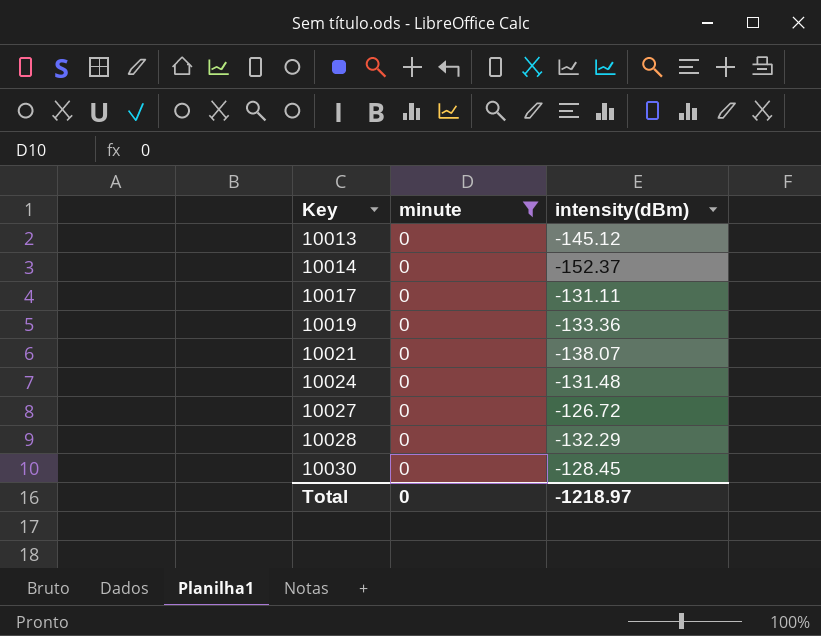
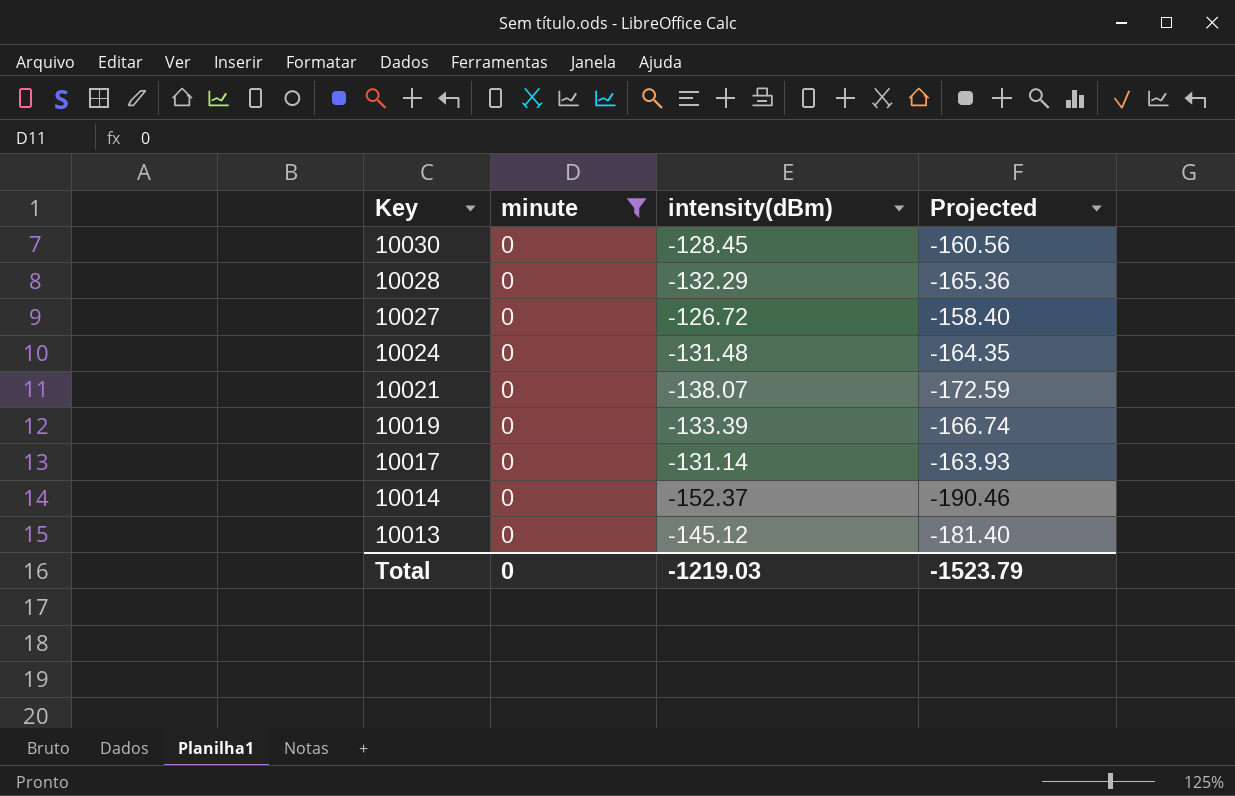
row order: Key ascending -> Key descending
column Projected | formula: none -> [intensity(dBm)] * 1.25
10019 | intensity(dBm): -133.36 -> -133.39
10017 | intensity(dBm): -131.11 -> -131.14
Total | intensity(dBm): -1218.97 -> -1219.03

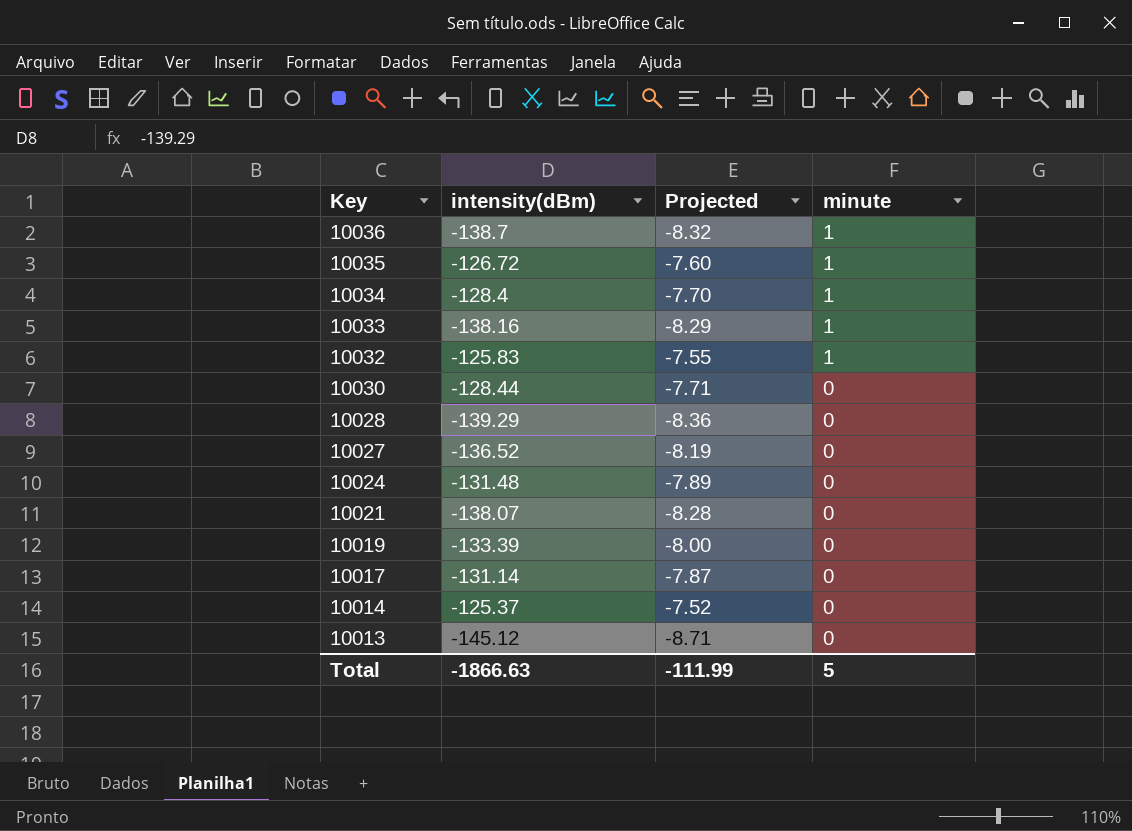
filter: minute = 0 -> none
column Projected | formula: [intensity(dBm)] * 1.25 -> [intensity(dBm)] * 0.06
column minute | position: 2 -> 4
10030 | intensity(dBm): -128.45 -> -128.44
10028 | intensity(dBm): -132.29 -> -139.29
10027 | intensity(dBm): -126.72 -> -136.52
10014 | intensity(dBm): -152.37 -> -125.37
Total | intensity(dBm): -1219.03 -> -1866.63
Total | Projected: -1523.79 -> -111.99
Total | minute: 0 -> 5

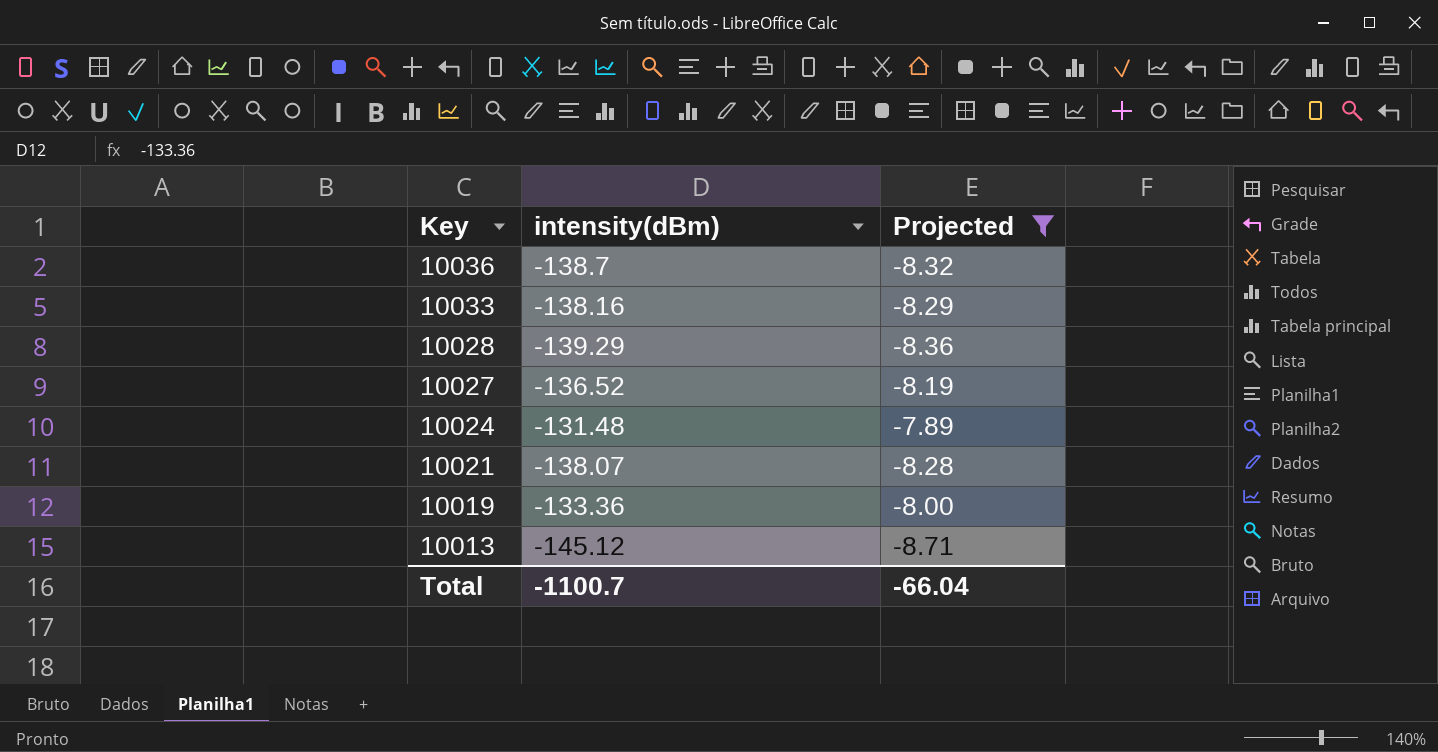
filter: none -> Projected <= -7.89
column minute | position: 4 -> none
10019 | intensity(dBm): -133.39 -> -133.36
Total | intensity(dBm): -1866.63 -> -1100.7
Total | Projected: -111.99 -> -66.04

